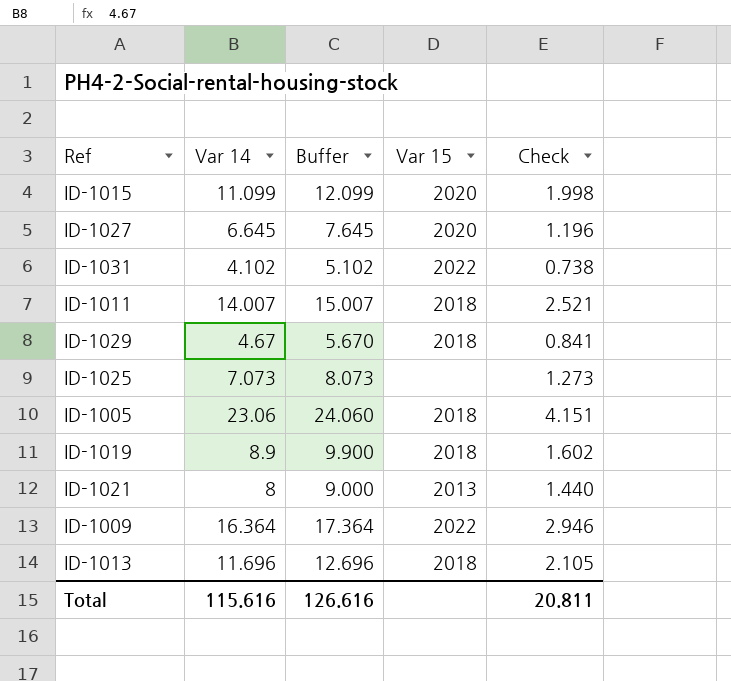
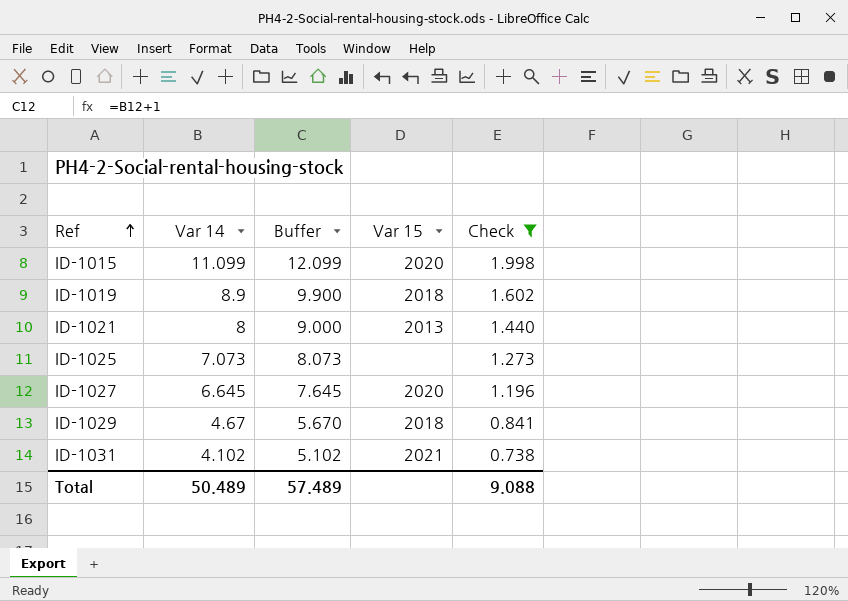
filter: none -> Check <= 1.998
row order: none -> Ref ascending
ID-1031 | Var 15: 2022 -> 2021
Total | Var 14: 115.616 -> 50.489
Total | Buffer: 126.616 -> 57.489
Total | Check: 20.811 -> 9.088

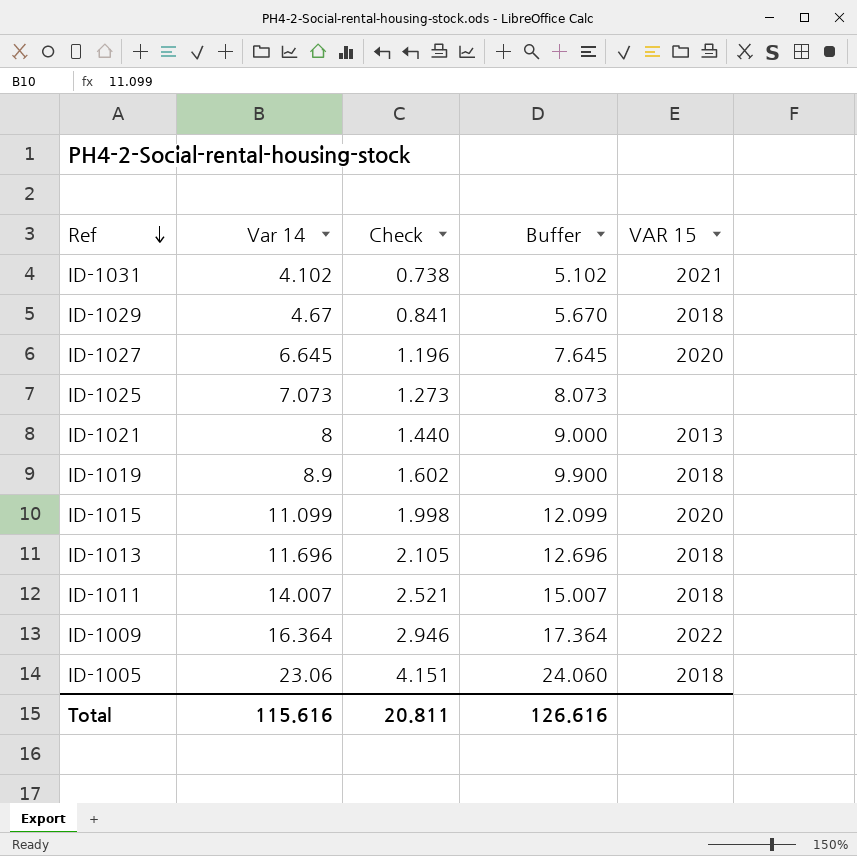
filter: Check <= 1.998 -> none
row order: Ref ascending -> Ref descending
column Check | position: 5 -> 3
column name: Var 15 -> VAR 15
Total | Var 14: 50.489 -> 115.616
Total | Check: 9.088 -> 20.811
Total | Buffer: 57.489 -> 126.616

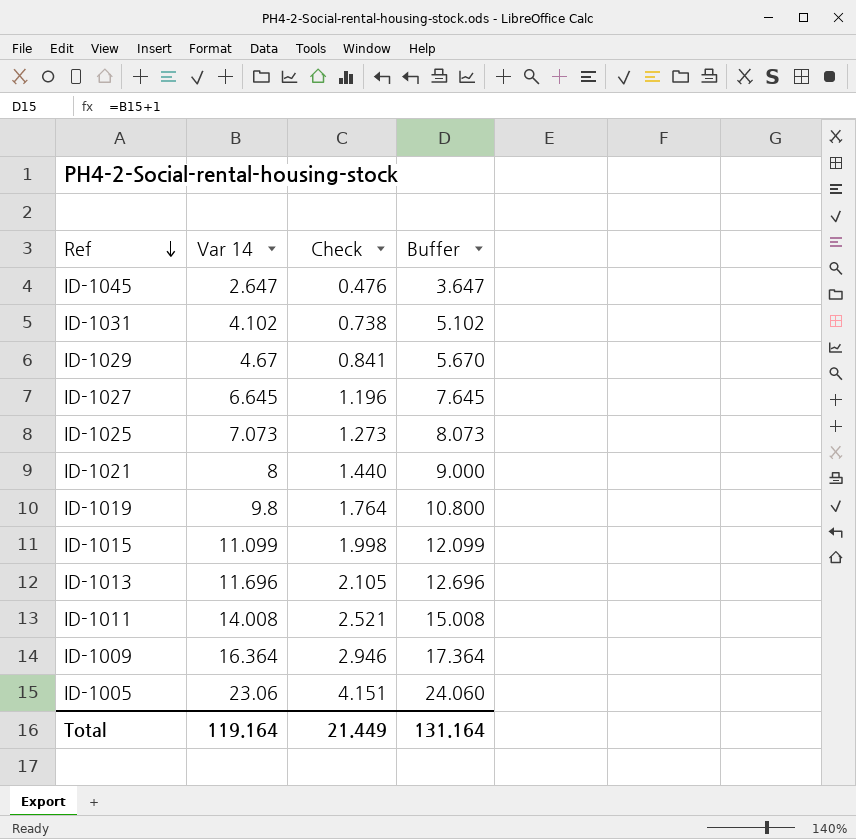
column VAR 15 | position: 5 -> none
row ID-1045: none -> 2.647 | 0.476 | 3.647
ID-1019 | Var 14: 8.9 -> 9.8
ID-1019 | Check: 1.602 -> 1.764
ID-1019 | Buffer: 9.900 -> 10.800
ID-1011 | Var 14: 14.007 -> 14.008
ID-1011 | Buffer: 15.007 -> 15.008
Total | Var 14: 115.616 -> 119.164
Total | Check: 20.811 -> 21.449
Total | Buffer: 126.616 -> 131.164

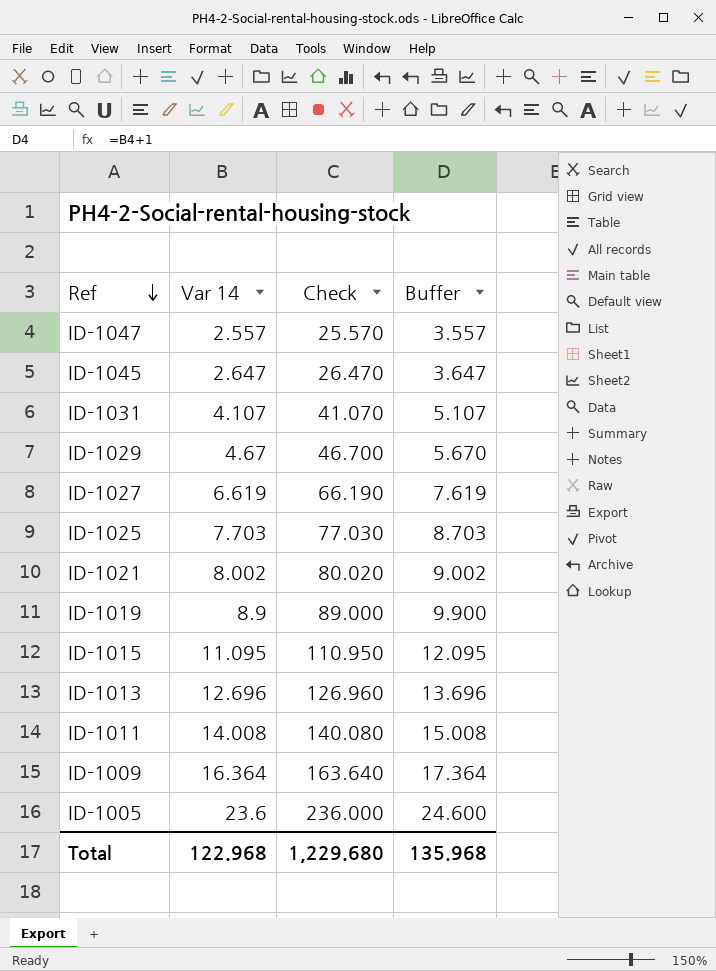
column Check | formula: [Var 14] * 0.18 -> [Var 14] * 10
row ID-1047: none -> 2.557 | 25.570 | 3.557
ID-1031 | Var 14: 4.102 -> 4.107
ID-1031 | Buffer: 5.102 -> 5.107
ID-1027 | Var 14: 6.645 -> 6.619
ID-1027 | Buffer: 7.645 -> 7.619
ID-1025 | Var 14: 7.073 -> 7.703
ID-1025 | Buffer: 8.073 -> 8.703
ID-1021 | Var 14: 8 -> 8.002
ID-1021 | Buffer: 9.000 -> 9.002
ID-1019 | Var 14: 9.8 -> 8.9
ID-1019 | Buffer: 10.800 -> 9.900
ID-1015 | Var 14: 11.099 -> 11.095
ID-1015 | Buffer: 12.099 -> 12.095
ID-1013 | Var 14: 11.696 -> 12.696
ID-1013 | Buffer: 12.696 -> 13.696
ID-1005 | Var 14: 23.06 -> 23.6
ID-1005 | Buffer: 24.060 -> 24.600
Total | Var 14: 119.164 -> 122.968
Total | Check: 21.449 -> 1,229.680
Total | Buffer: 131.164 -> 135.968

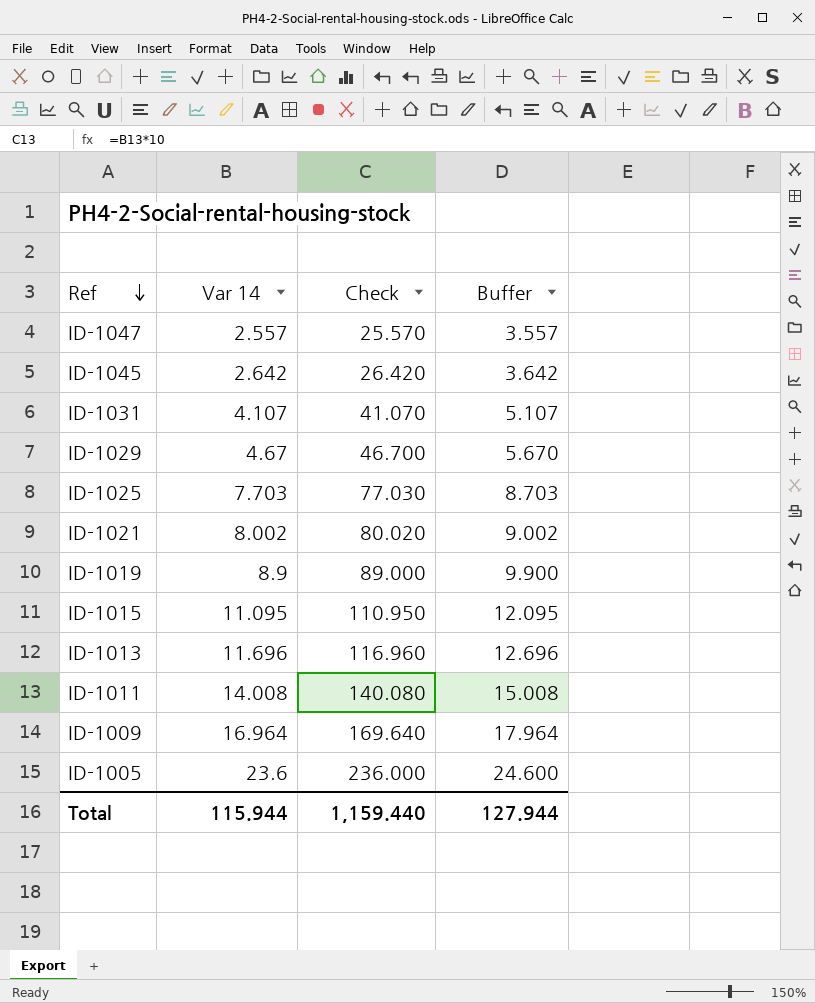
row ID-1027: 6.619 | 66.190 | 7.619 -> none
ID-1045 | Var 14: 2.647 -> 2.642
ID-1045 | Check: 26.470 -> 26.420
ID-1045 | Buffer: 3.647 -> 3.642
ID-1013 | Var 14: 12.696 -> 11.696
ID-1013 | Check: 126.960 -> 116.960
ID-1013 | Buffer: 13.696 -> 12.696
ID-1009 | Var 14: 16.364 -> 16.964
ID-1009 | Check: 163.640 -> 169.640
ID-1009 | Buffer: 17.364 -> 17.964
Total | Var 14: 122.968 -> 115.944
Total | Check: 1,229.680 -> 1,159.440
Total | Buffer: 135.968 -> 127.944

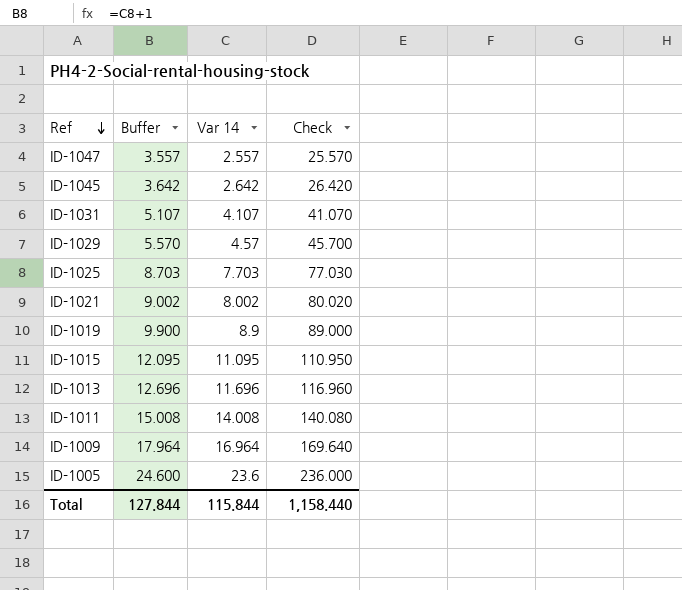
column Buffer | position: 4 -> 2
ID-1029 | Buffer: 5.670 -> 5.570
ID-1029 | Var 14: 4.67 -> 4.57
ID-1029 | Check: 46.700 -> 45.700
Total | Buffer: 127.944 -> 127.844
Total | Var 14: 115.944 -> 115.844
Total | Check: 1,159.440 -> 1,158.440

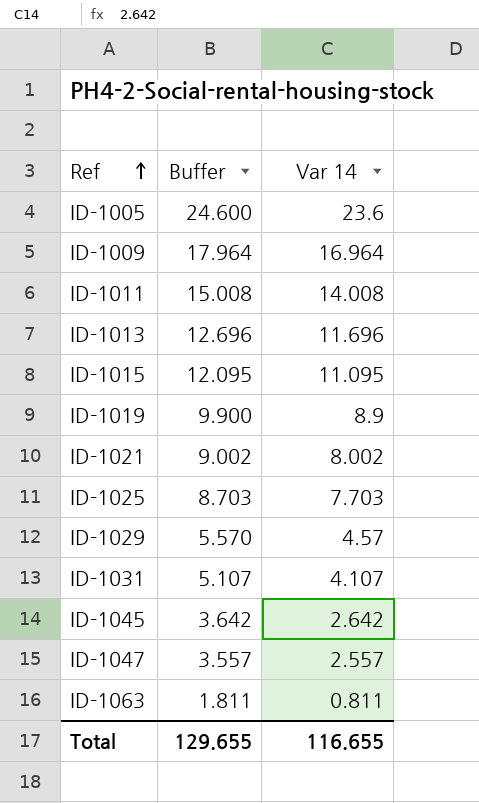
row order: Ref descending -> Ref ascending
column Check | formula: [Var 14] * 10 -> none
row ID-1063: none -> 1.811 | 0.811
Total | Buffer: 127.844 -> 129.655
Total | Var 14: 115.844 -> 116.655

